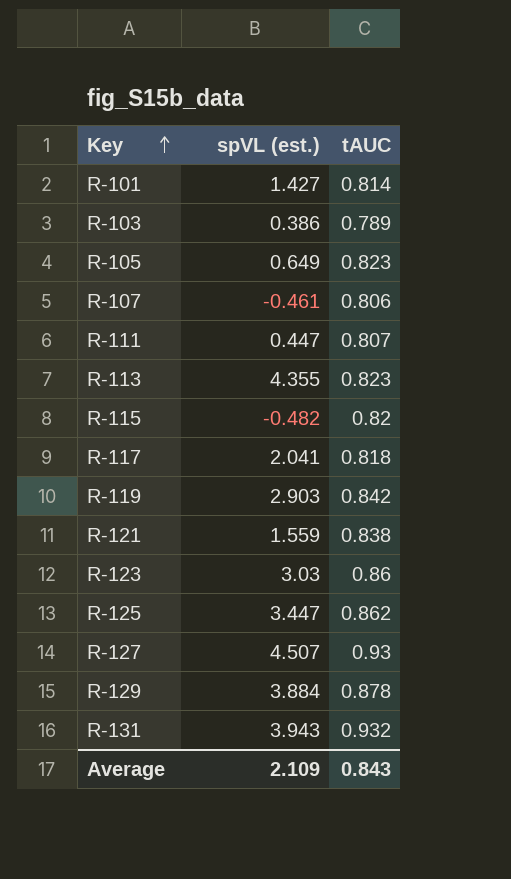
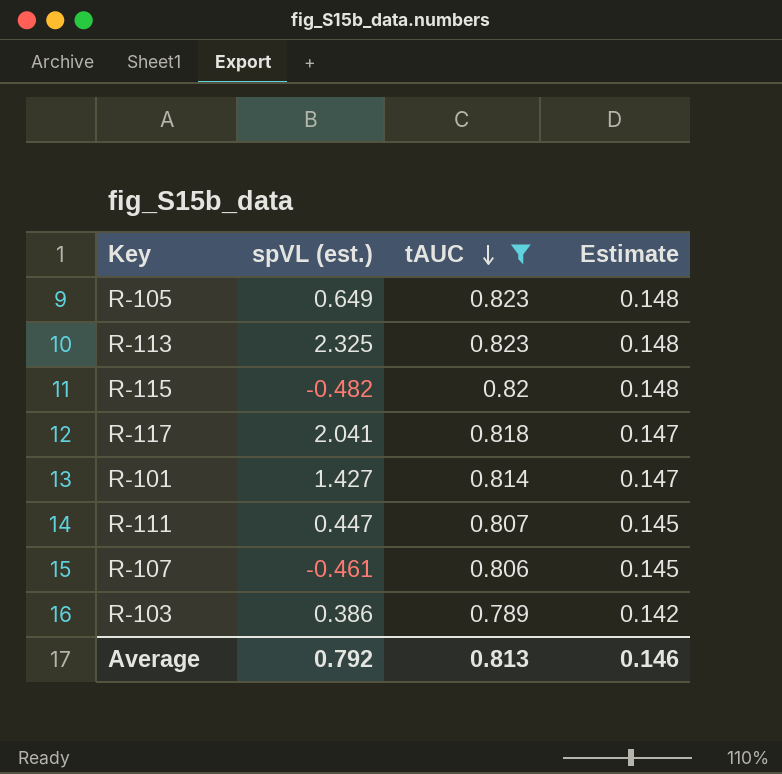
filter: none -> tAUC <= 0.823
row order: Key ascending -> tAUC descending
column Estimate | formula: none -> [tAUC] * 0.18
R-113 | spVL (est.): 4.355 -> 2.325
Average | spVL (est.): 2.109 -> 0.792
Average | tAUC: 0.843 -> 0.813

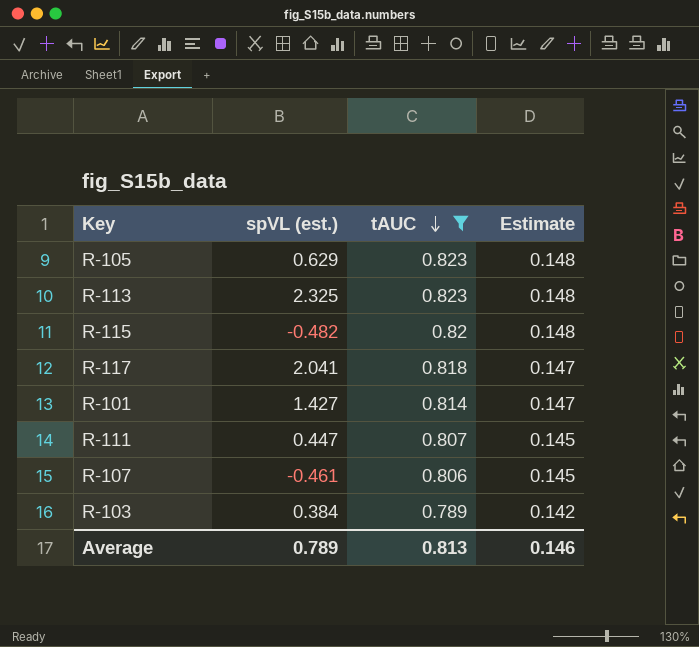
R-105 | spVL (est.): 0.649 -> 0.629
R-103 | spVL (est.): 0.386 -> 0.384
Average | spVL (est.): 0.792 -> 0.789

